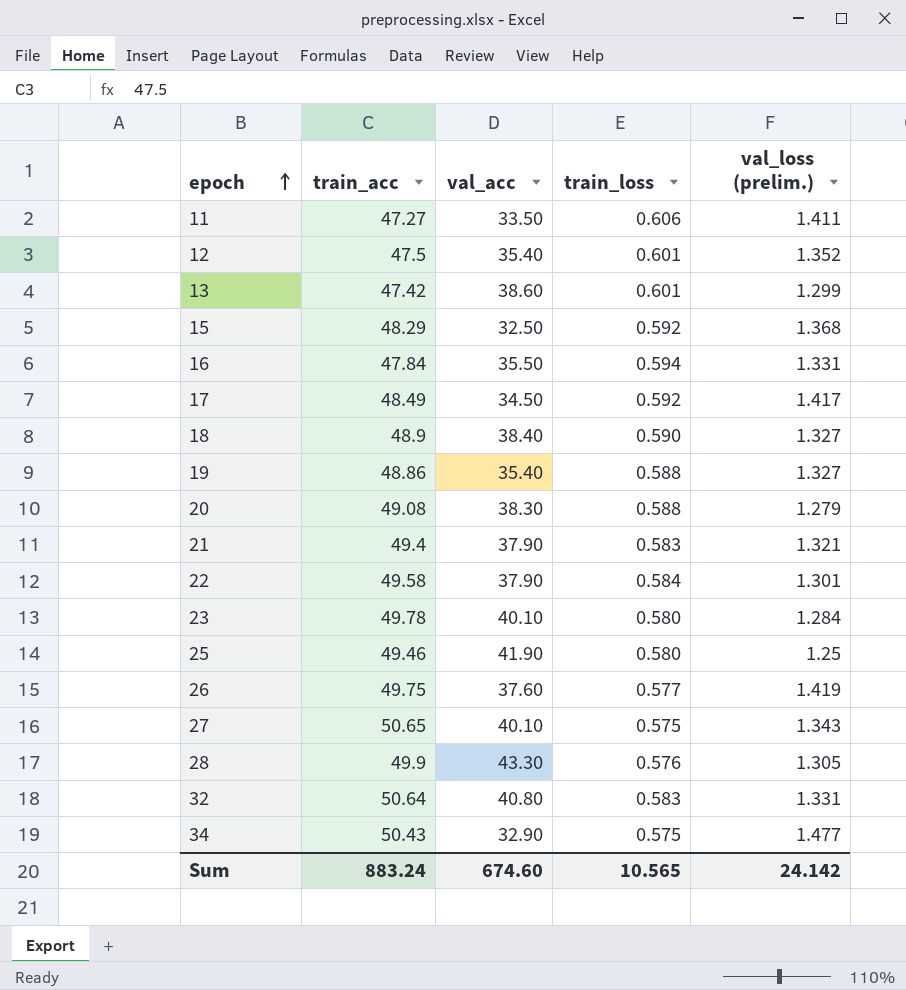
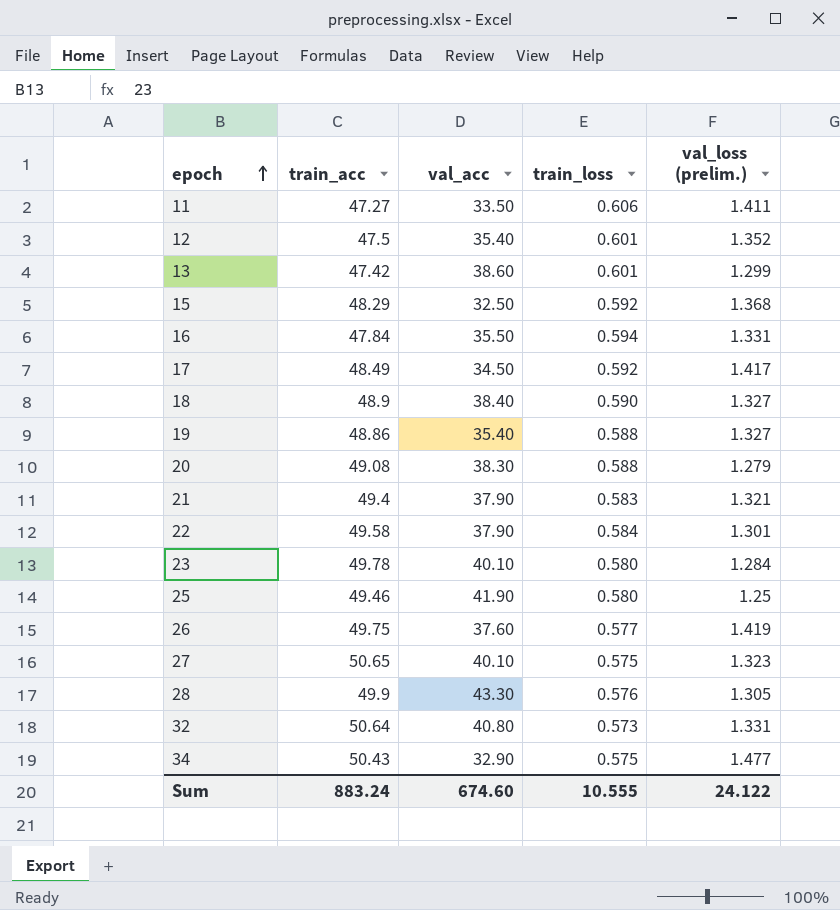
27 | val_loss (prelim.): 1.343 -> 1.323
32 | train_loss: 0.583 -> 0.573
Sum | train_loss: 10.565 -> 10.555
Sum | val_loss (prelim.): 24.142 -> 24.122

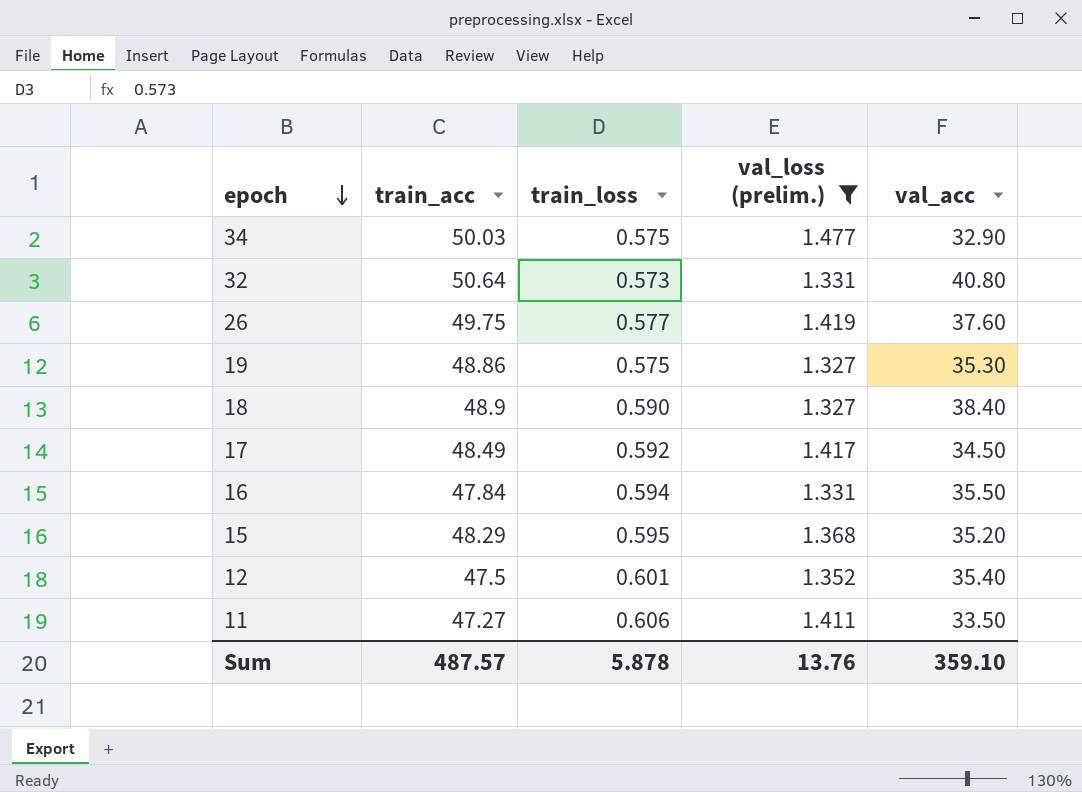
filter: none -> val_loss (prelim.) >= 1.327
row order: epoch ascending -> epoch descending
column val_acc | position: 3 -> 5
34 | train_acc: 50.43 -> 50.03
19 | train_loss: 0.588 -> 0.575
19 | val_acc: 35.40 -> 35.30
15 | train_loss: 0.592 -> 0.595
15 | val_acc: 32.50 -> 35.20
Sum | train_acc: 883.24 -> 487.57
Sum | train_loss: 10.555 -> 5.878
Sum | val_loss (prelim.): 24.122 -> 13.76
Sum | val_acc: 674.60 -> 359.10

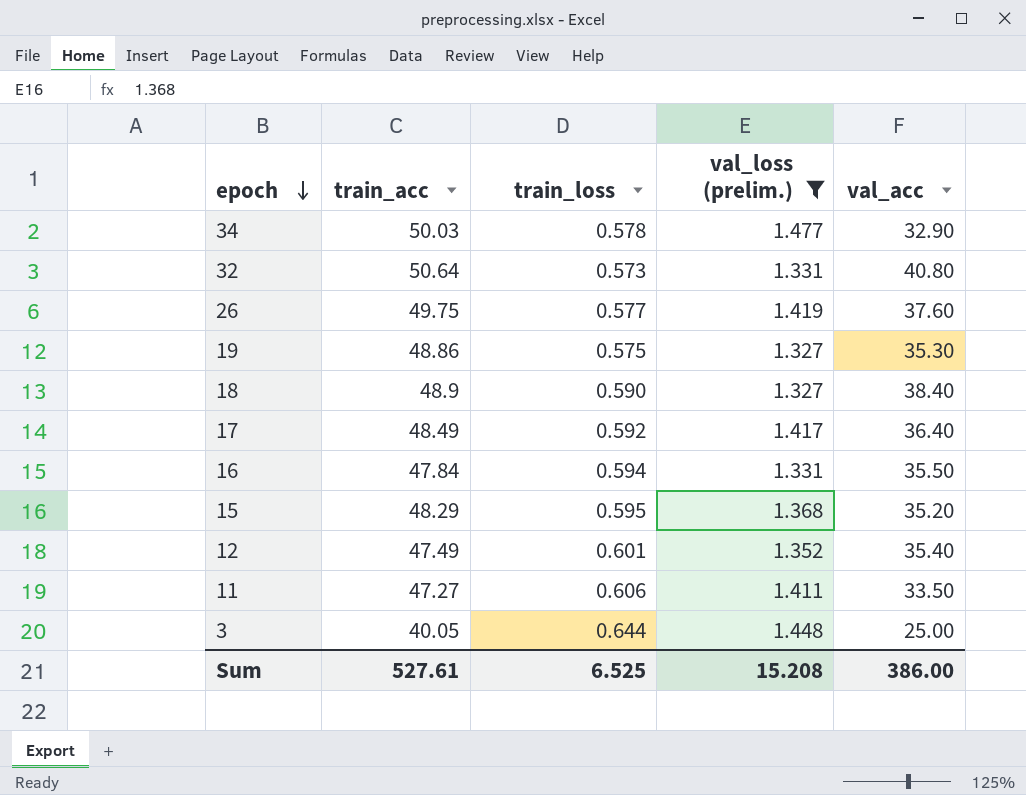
34 | train_loss: 0.575 -> 0.578
17 | val_acc: 34.50 -> 36.40
12 | train_acc: 47.5 -> 47.49
row 3: none -> 40.05 | 0.644 | 1.448 | 25.00
Sum | train_acc: 487.57 -> 527.61
Sum | train_loss: 5.878 -> 6.525
Sum | val_loss (prelim.): 13.76 -> 15.208
Sum | val_acc: 359.10 -> 386.00

